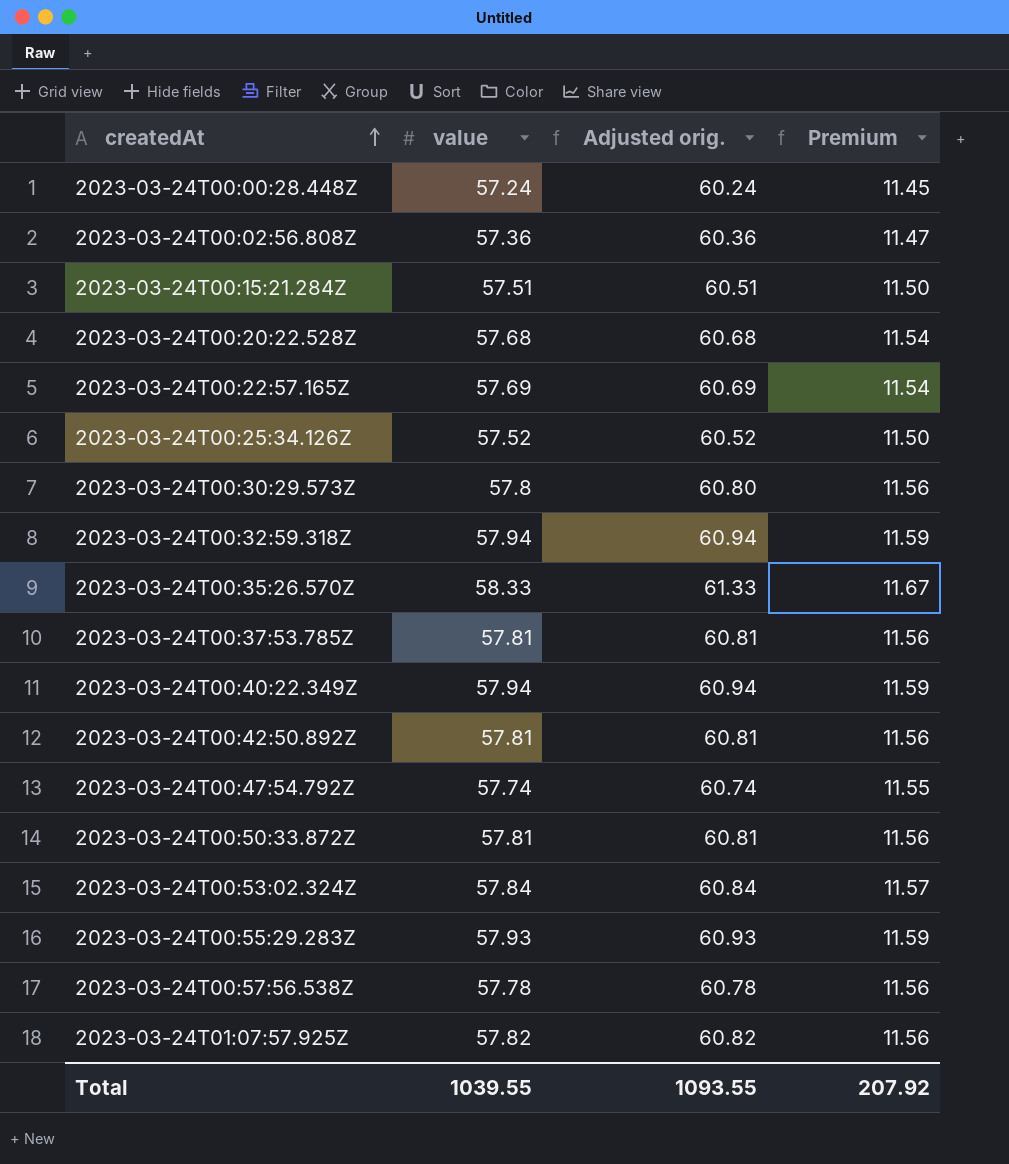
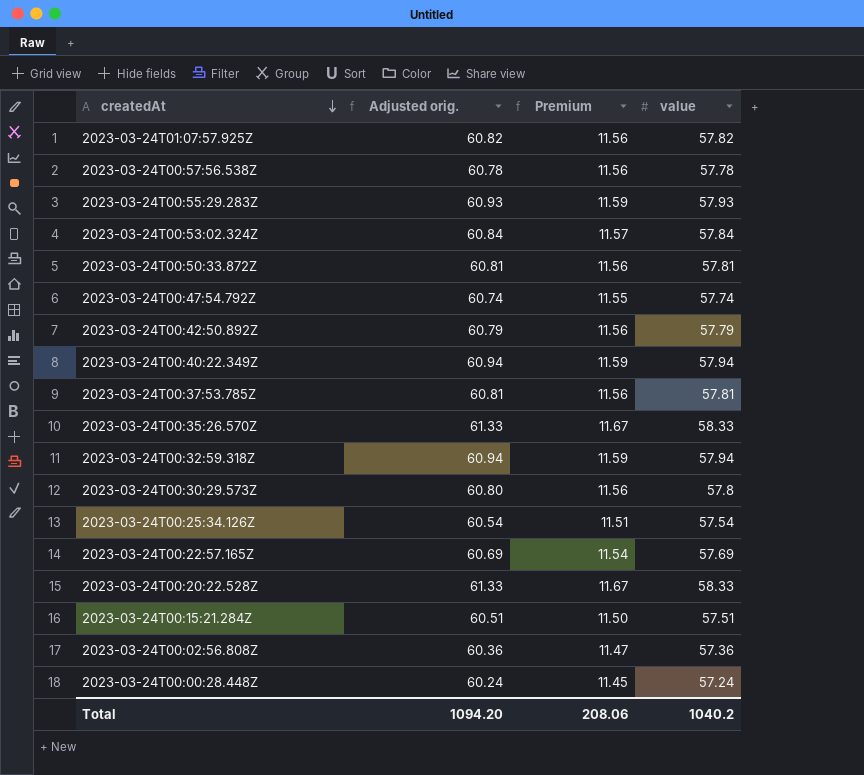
row order: createdAt ascending -> createdAt descending
column value | position: 2 -> 4
2023-03-24T00:42:50.892Z | Adjusted orig.: 60.81 -> 60.79
2023-03-24T00:42:50.892Z | value: 57.81 -> 57.79
2023-03-24T00:25:34.126Z | Adjusted orig.: 60.52 -> 60.54
2023-03-24T00:25:34.126Z | Premium: 11.50 -> 11.51
2023-03-24T00:25:34.126Z | value: 57.52 -> 57.54
2023-03-24T00:20:22.528Z | Adjusted orig.: 60.68 -> 61.33
2023-03-24T00:20:22.528Z | Premium: 11.54 -> 11.67
2023-03-24T00:20:22.528Z | value: 57.68 -> 58.33
Total | Adjusted orig.: 1093.55 -> 1094.20
Total | Premium: 207.92 -> 208.06
Total | value: 1039.55 -> 1040.2

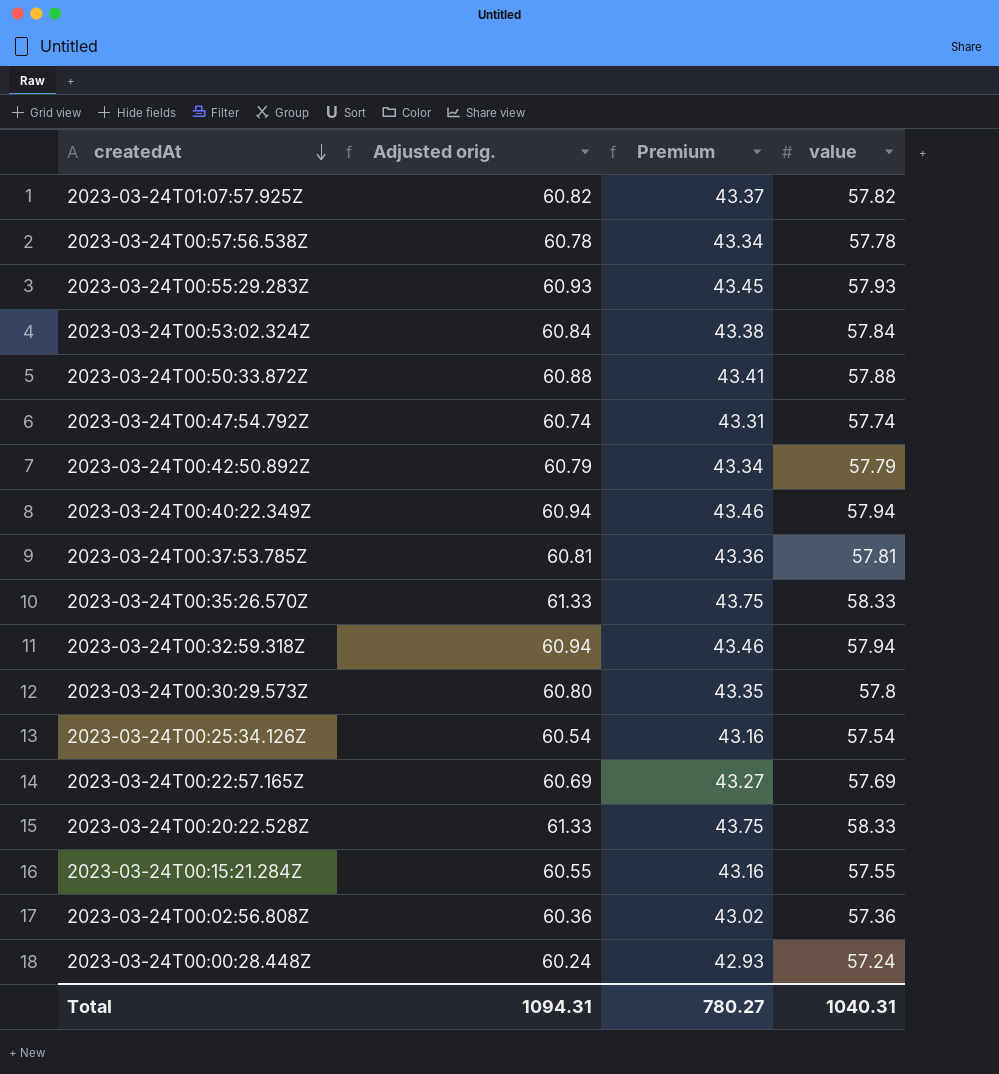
column Premium | formula: [value] * 0.2 -> [value] * 0.75
2023-03-24T00:50:33.872Z | Adjusted orig.: 60.81 -> 60.88
2023-03-24T00:50:33.872Z | value: 57.81 -> 57.88
2023-03-24T00:15:21.284Z | Adjusted orig.: 60.51 -> 60.55
2023-03-24T00:15:21.284Z | value: 57.51 -> 57.55
Total | Adjusted orig.: 1094.20 -> 1094.31
Total | Premium: 208.06 -> 780.27
Total | value: 1040.2 -> 1040.31

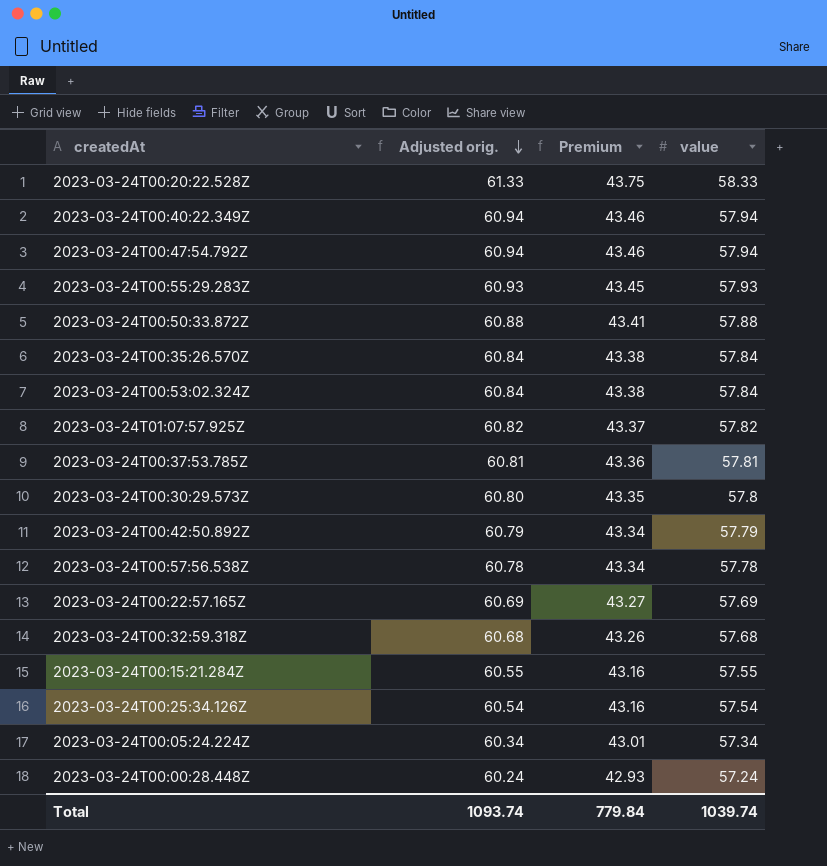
row order: createdAt descending -> Adjusted orig. descending
row 2023-03-24T00:02:56.808Z: 60.36 | 43.02 | 57.36 -> none
2023-03-24T00:47:54.792Z | Adjusted orig.: 60.74 -> 60.94
2023-03-24T00:47:54.792Z | Premium: 43.31 -> 43.46
2023-03-24T00:47:54.792Z | value: 57.74 -> 57.94
2023-03-24T00:35:26.570Z | Adjusted orig.: 61.33 -> 60.84
2023-03-24T00:35:26.570Z | Premium: 43.75 -> 43.38
2023-03-24T00:35:26.570Z | value: 58.33 -> 57.84
2023-03-24T00:32:59.318Z | Adjusted orig.: 60.94 -> 60.68
2023-03-24T00:32:59.318Z | Premium: 43.46 -> 43.26
2023-03-24T00:32:59.318Z | value: 57.94 -> 57.68
row 2023-03-24T00:05:24.224Z: none -> 60.34 | 43.01 | 57.34
Total | Adjusted orig.: 1094.31 -> 1093.74
Total | Premium: 780.27 -> 779.84
Total | value: 1040.31 -> 1039.74

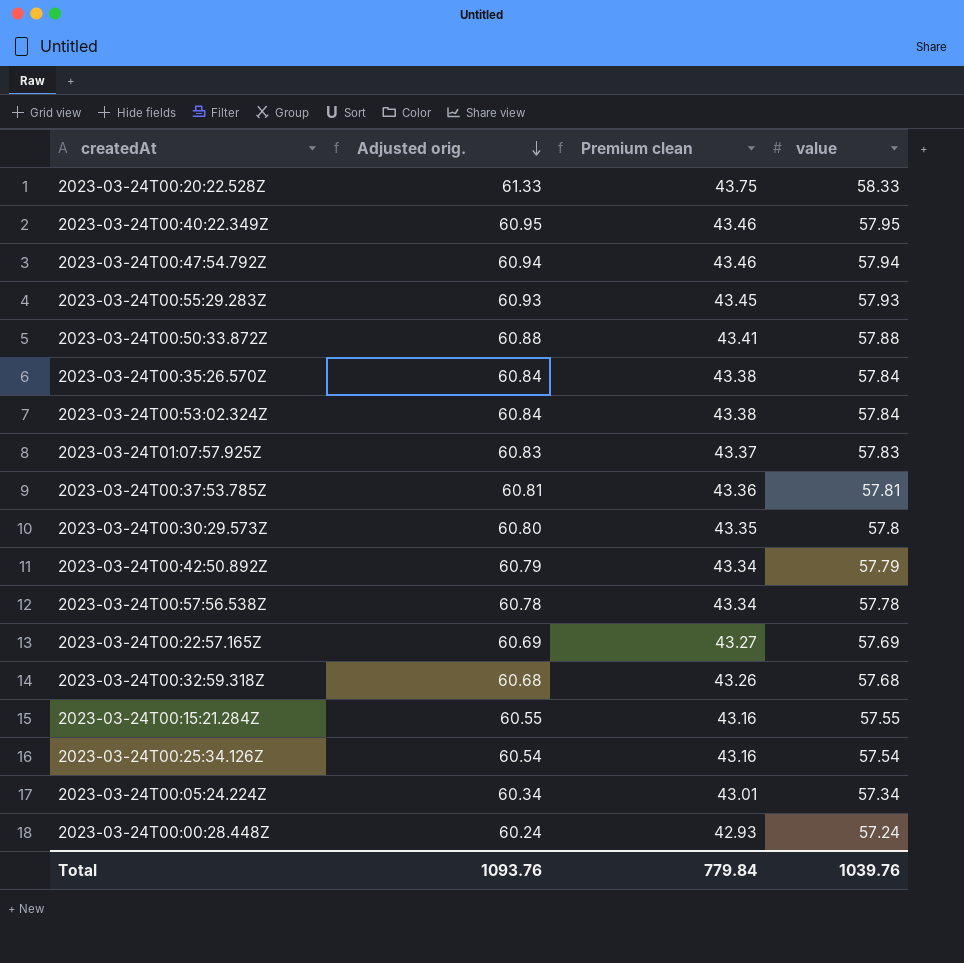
column name: Premium -> Premium clean
2023-03-24T00:40:22.349Z | Adjusted orig.: 60.94 -> 60.95
2023-03-24T00:40:22.349Z | value: 57.94 -> 57.95
2023-03-24T01:07:57.925Z | Adjusted orig.: 60.82 -> 60.83
2023-03-24T01:07:57.925Z | value: 57.82 -> 57.83
Total | Adjusted orig.: 1093.74 -> 1093.76
Total | value: 1039.74 -> 1039.76

